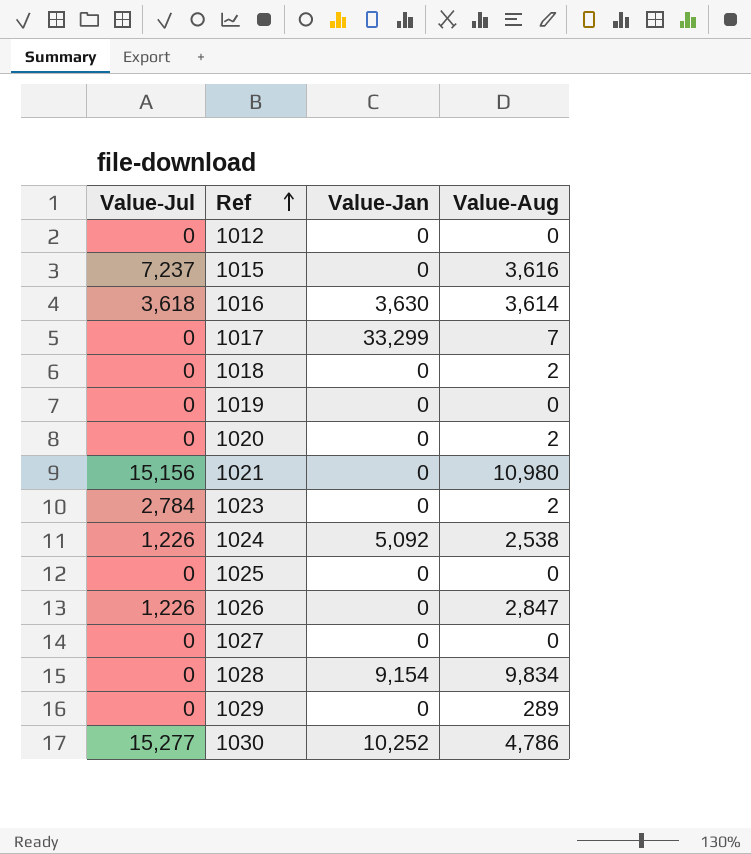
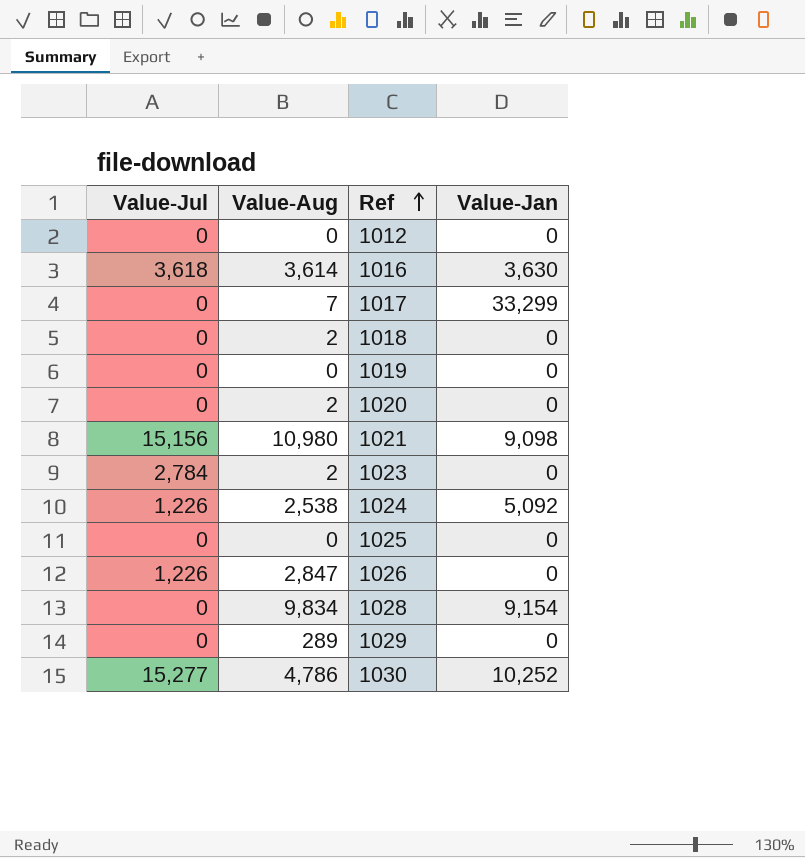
column Value-Aug | position: 4 -> 2
row 1015: 7,237 | 0 | 3,616 -> none
row 1027: 0 | 0 | 0 -> none
1021 | Value-Jan: 0 -> 9,098

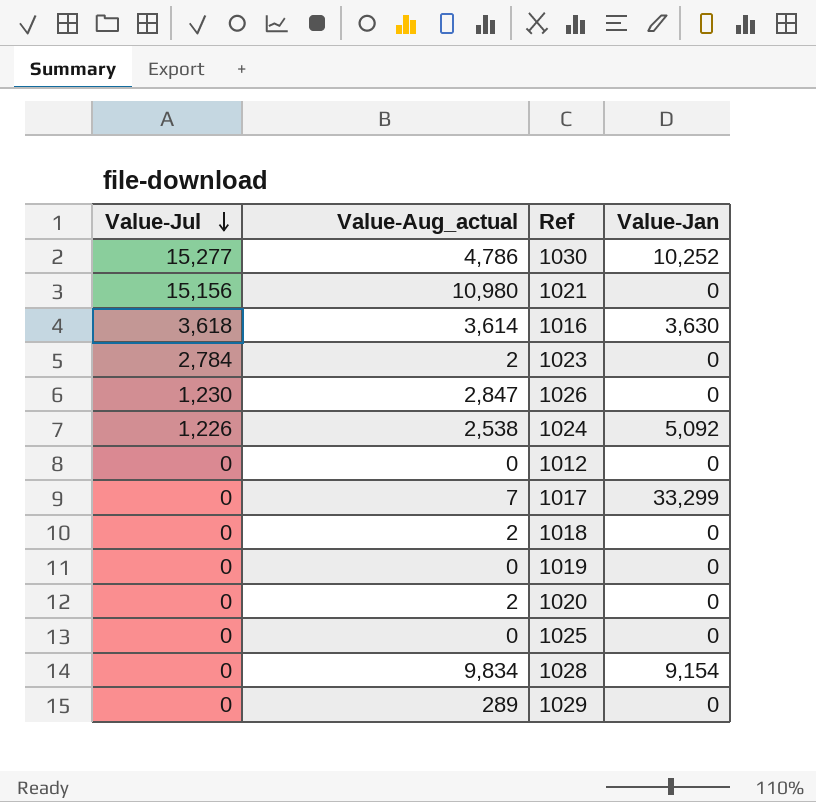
row order: Ref ascending -> Value-Jul descending
column name: Value-Aug -> Value-Aug_actual
1021 | Value-Jan: 9,098 -> 0
1026 | Value-Jul: 1,226 -> 1,230

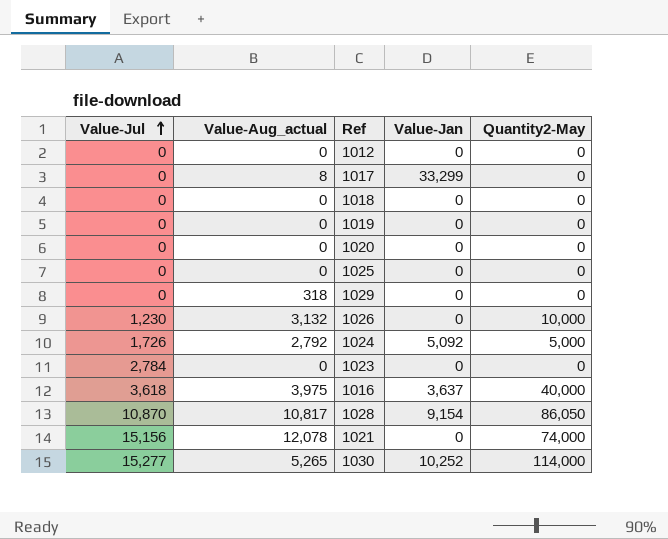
row order: Value-Jul descending -> Value-Jul ascending
column Quantity2-May | position: none -> 5
1017 | Value-Aug_actual: 7 -> 8
1018 | Value-Aug_actual: 2 -> 0
1020 | Value-Aug_actual: 2 -> 0
1029 | Value-Aug_actual: 289 -> 318
1026 | Value-Aug_actual: 2,847 -> 3,132
1024 | Value-Jul: 1,226 -> 1,726
1024 | Value-Aug_actual: 2,538 -> 2,792
1023 | Value-Aug_actual: 2 -> 0
1016 | Value-Aug_actual: 3,614 -> 3,975
1016 | Value-Jan: 3,630 -> 3,637
1028 | Value-Jul: 0 -> 10,870
1028 | Value-Aug_actual: 9,834 -> 10,817
1021 | Value-Aug_actual: 10,980 -> 12,078
1030 | Value-Aug_actual: 4,786 -> 5,265

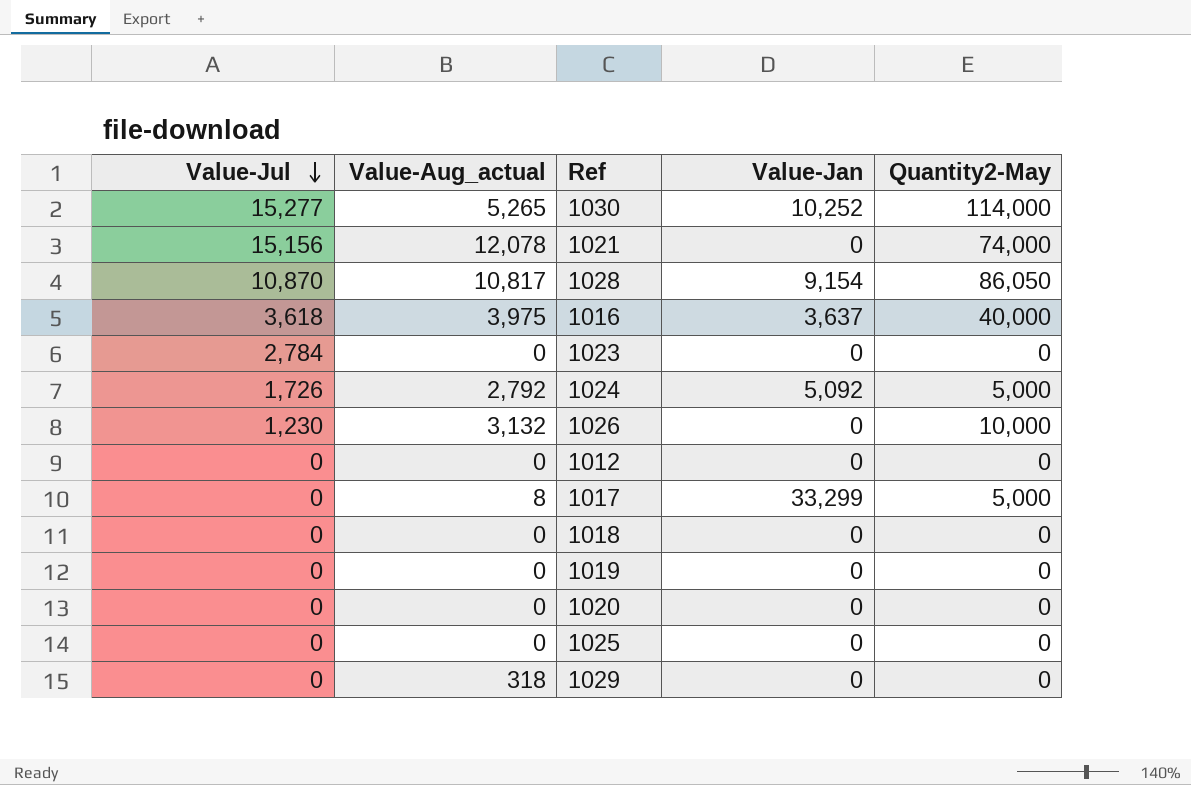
row order: Value-Jul ascending -> Value-Jul descending
1017 | Quantity2-May: 0 -> 5,000

